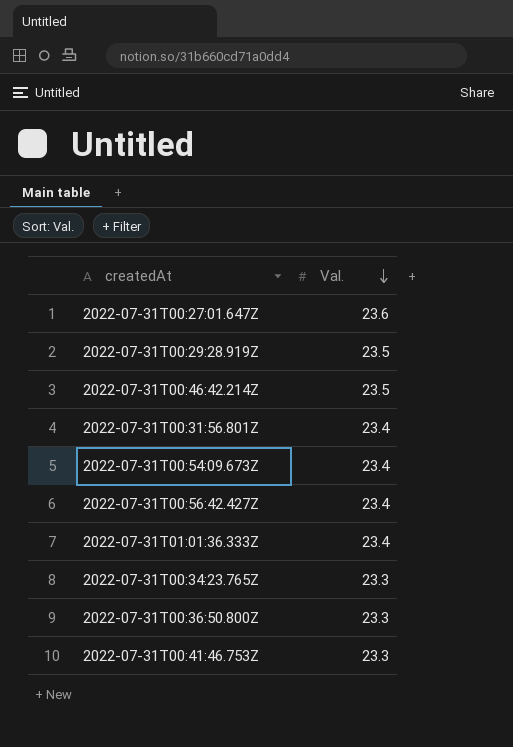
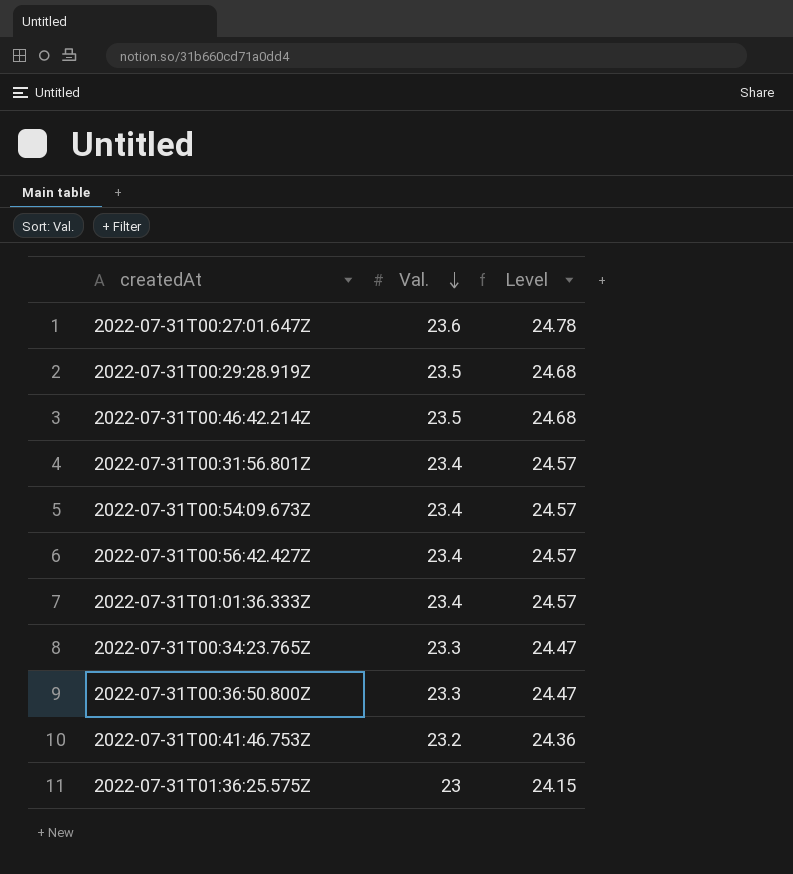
column Level | formula: none -> [Val.] * 1.05
2022-07-31T00:41:46.753Z | Val.: 23.3 -> 23.2
row 2022-07-31T01:36:25.575Z: none -> 23 | 24.15

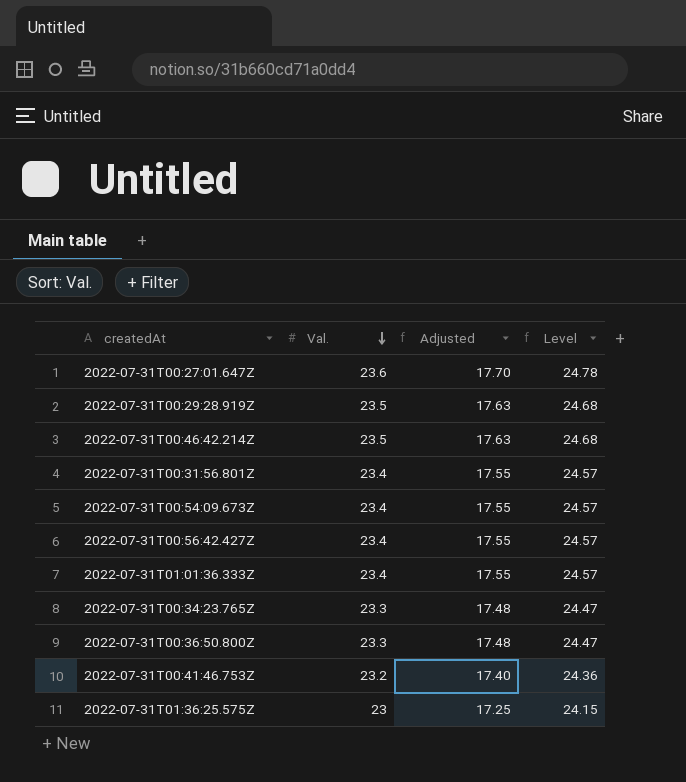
column Adjusted | formula: none -> [Val.] * 0.75

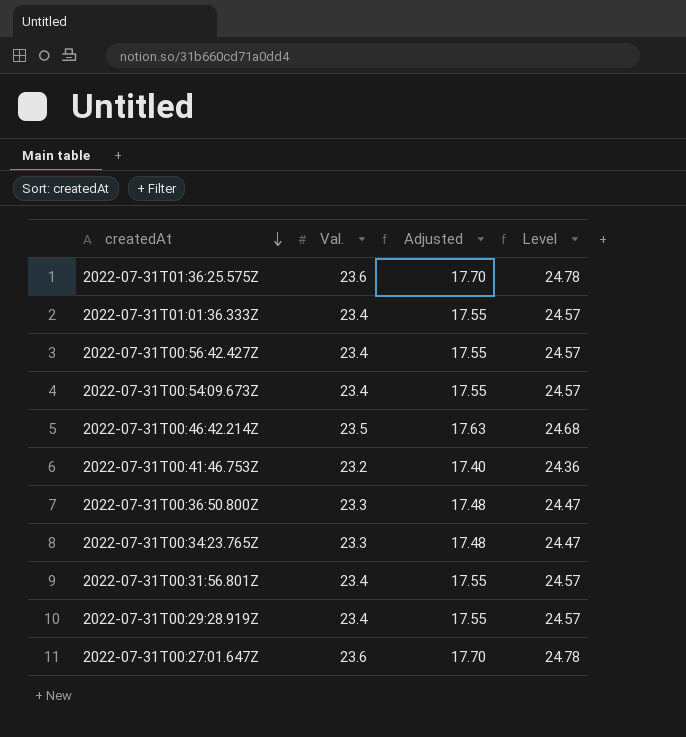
row order: Val. descending -> createdAt descending
2022-07-31T01:36:25.575Z | Val.: 23 -> 23.6
2022-07-31T01:36:25.575Z | Adjusted: 17.25 -> 17.70
2022-07-31T01:36:25.575Z | Level: 24.15 -> 24.78
2022-07-31T00:29:28.919Z | Val.: 23.5 -> 23.4
2022-07-31T00:29:28.919Z | Adjusted: 17.63 -> 17.55
2022-07-31T00:29:28.919Z | Level: 24.68 -> 24.57

